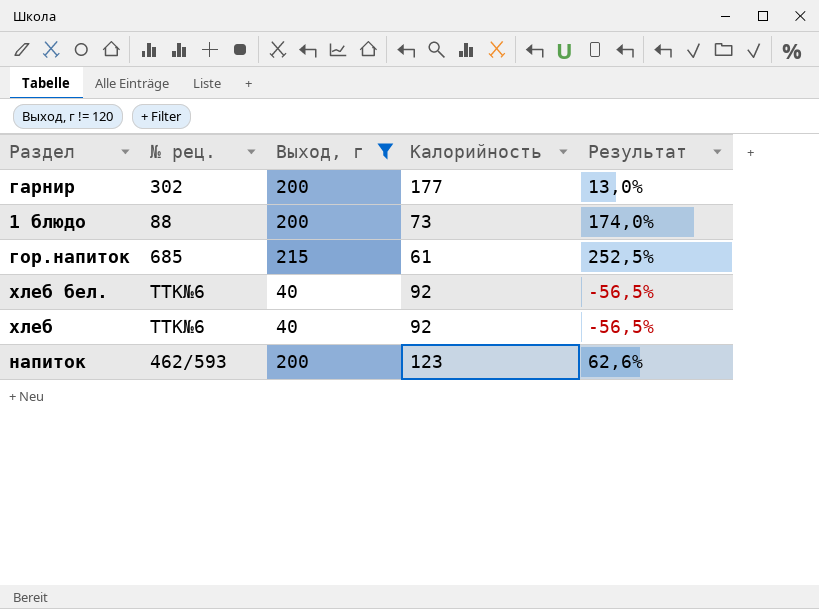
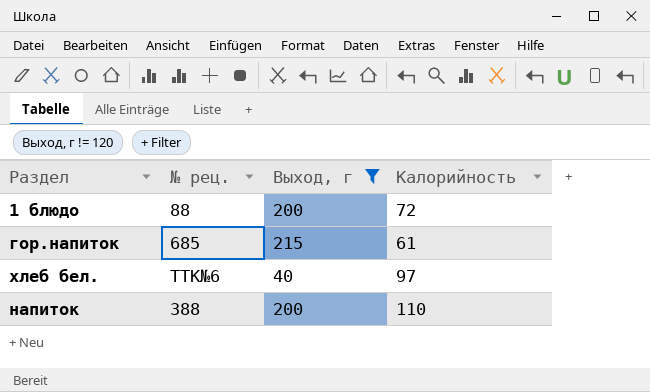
column Результат | formula: ([Выход, г] - [Калорийность]) / [Калорийность] -> none
row гарнир: 302 | 200 | 177 | 13,0% -> none
row хлеб: ТТК№6 | 40 | 92 | -56,5% -> none
1 блюдо | Калорийность: 73 -> 72
хлеб бел. | Калорийность: 92 -> 97
напиток | № рец.: 462/593 -> 388
напиток | Калорийность: 123 -> 110

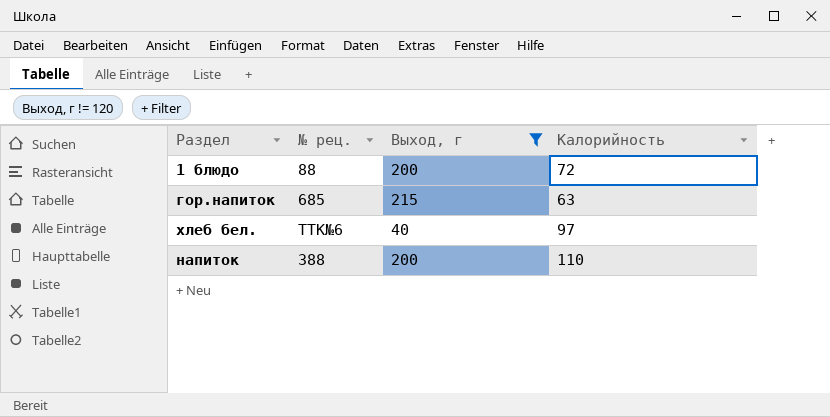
гор.напиток | Калорийность: 61 -> 63

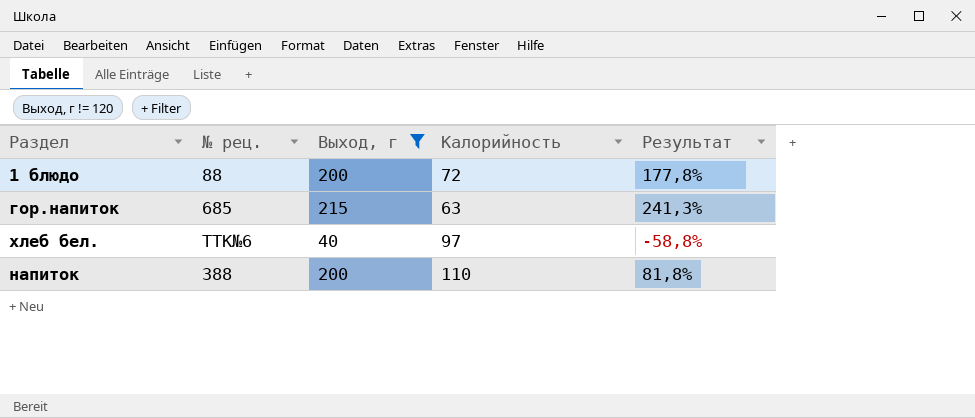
column Результат | formula: none -> ([Выход, г] - [Калорийность]) / [Калорийность]

